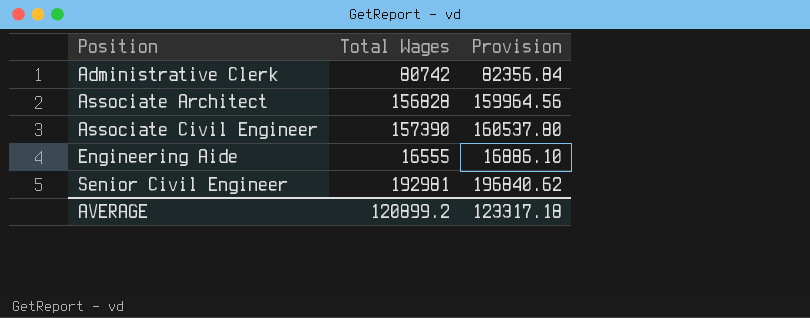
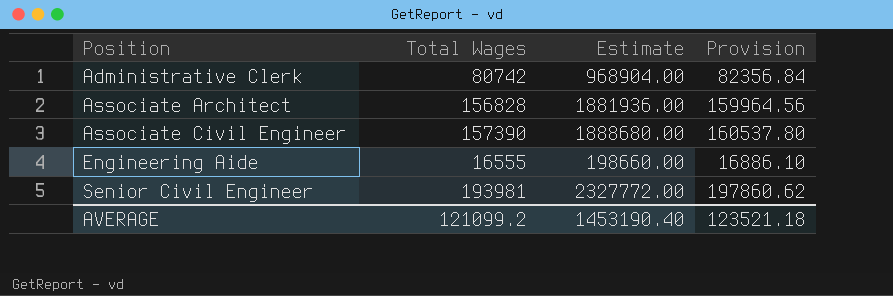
column Estimate | formula: none -> [Total Wages] * 12
Senior Civil Engineer | Total Wages: 192981 -> 193981
Senior Civil Engineer | Provision: 196840.62 -> 197860.62
AVERAGE | Total Wages: 120899.2 -> 121099.2
AVERAGE | Provision: 123317.18 -> 123521.18

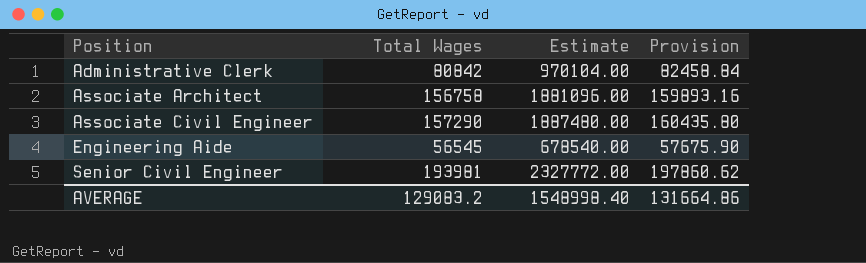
Administrative Clerk | Total Wages: 80742 -> 80842
Administrative Clerk | Estimate: 968904.00 -> 970104.00
Administrative Clerk | Provision: 82356.84 -> 82458.84
Associate Architect | Total Wages: 156828 -> 156758
Associate Architect | Estimate: 1881936.00 -> 1881096.00
Associate Architect | Provision: 159964.56 -> 159893.16
Associate Civil Engineer | Total Wages: 157390 -> 157290
Associate Civil Engineer | Estimate: 1888680.00 -> 1887480.00
Associate Civil Engineer | Provision: 160537.80 -> 160435.80
Engineering Aide | Total Wages: 16555 -> 56545
Engineering Aide | Estimate: 198660.00 -> 678540.00
Engineering Aide | Provision: 16886.10 -> 57675.90
AVERAGE | Total Wages: 121099.2 -> 129083.2
AVERAGE | Estimate: 1453190.40 -> 1548998.40
AVERAGE | Provision: 123521.18 -> 131664.86

